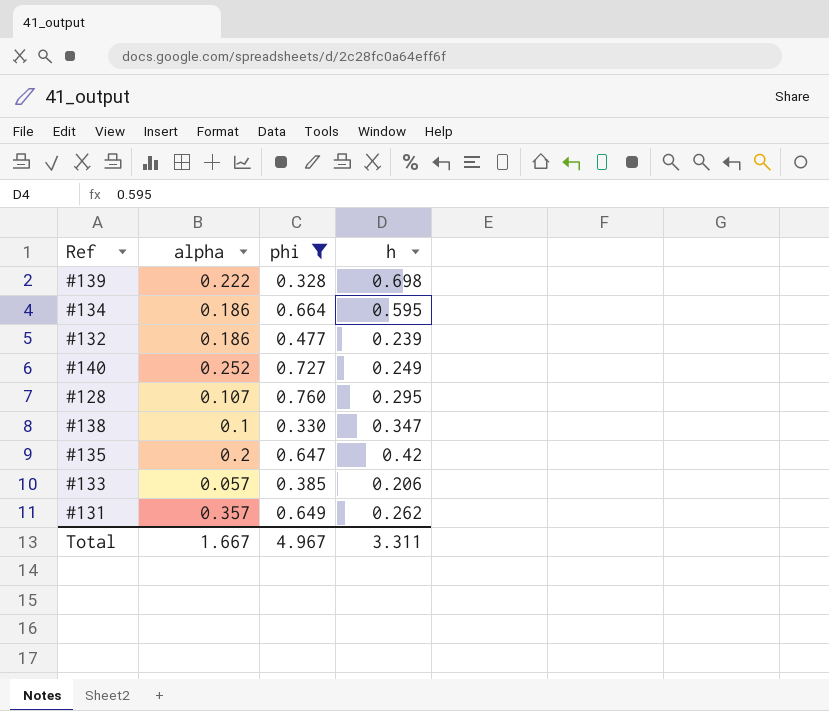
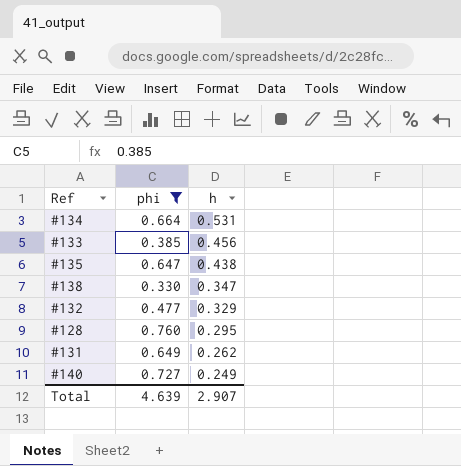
row order: none -> h descending
column alpha | position: 2 -> none
row #139: 0.222 | 0.328 | 0.698 -> none
#134 | h: 0.595 -> 0.531
#133 | h: 0.206 -> 0.456
#135 | h: 0.42 -> 0.438
#132 | h: 0.239 -> 0.329
Total | phi: 4.967 -> 4.639
Total | h: 3.311 -> 2.907

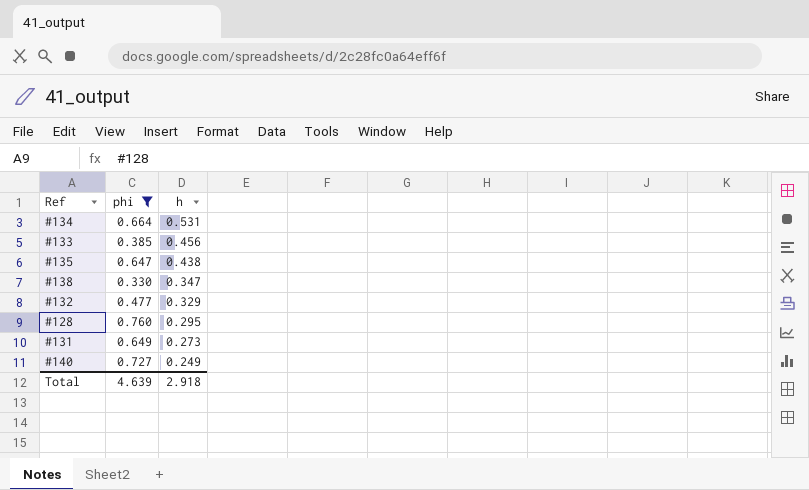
#131 | h: 0.262 -> 0.273
Total | h: 2.907 -> 2.918

